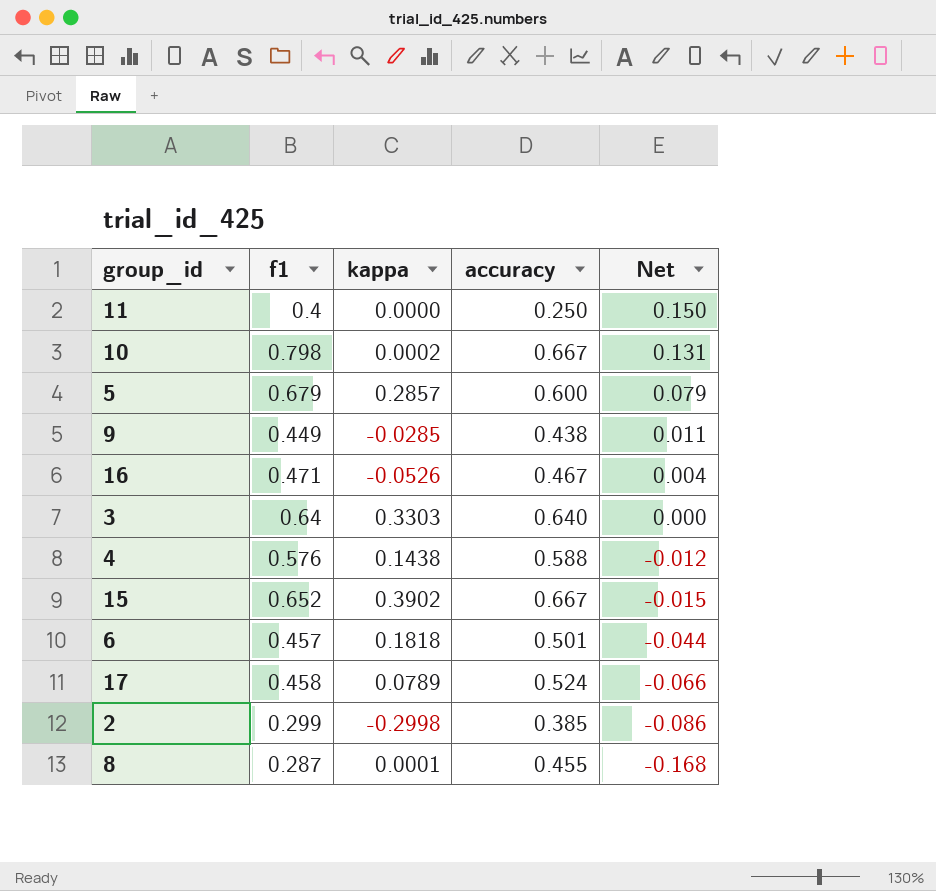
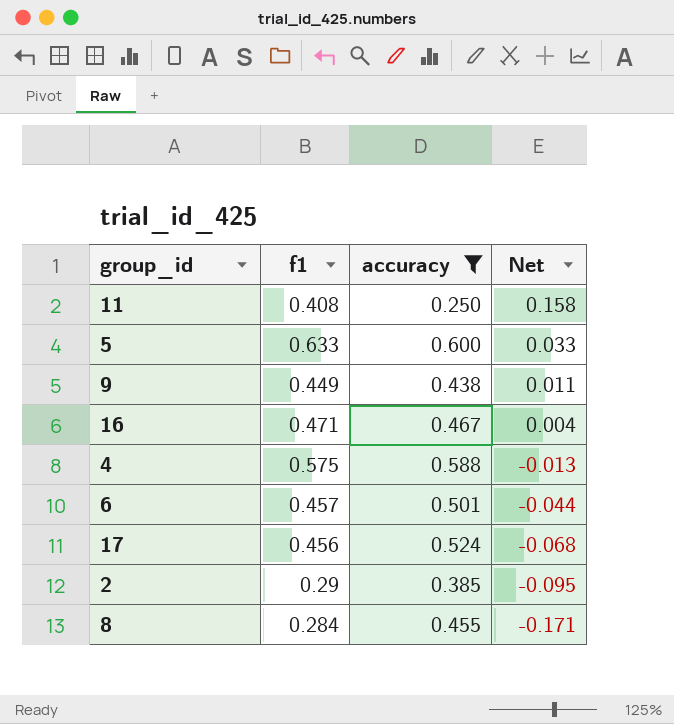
filter: none -> accuracy <= 0.600
column kappa | position: 3 -> none
11 | f1: 0.4 -> 0.408
11 | Net: 0.150 -> 0.158
5 | f1: 0.679 -> 0.633
5 | Net: 0.079 -> 0.033
4 | f1: 0.576 -> 0.575
4 | Net: -0.012 -> -0.013
17 | f1: 0.458 -> 0.456
17 | Net: -0.066 -> -0.068
2 | f1: 0.299 -> 0.29
2 | Net: -0.086 -> -0.095
8 | f1: 0.287 -> 0.284
8 | Net: -0.168 -> -0.171

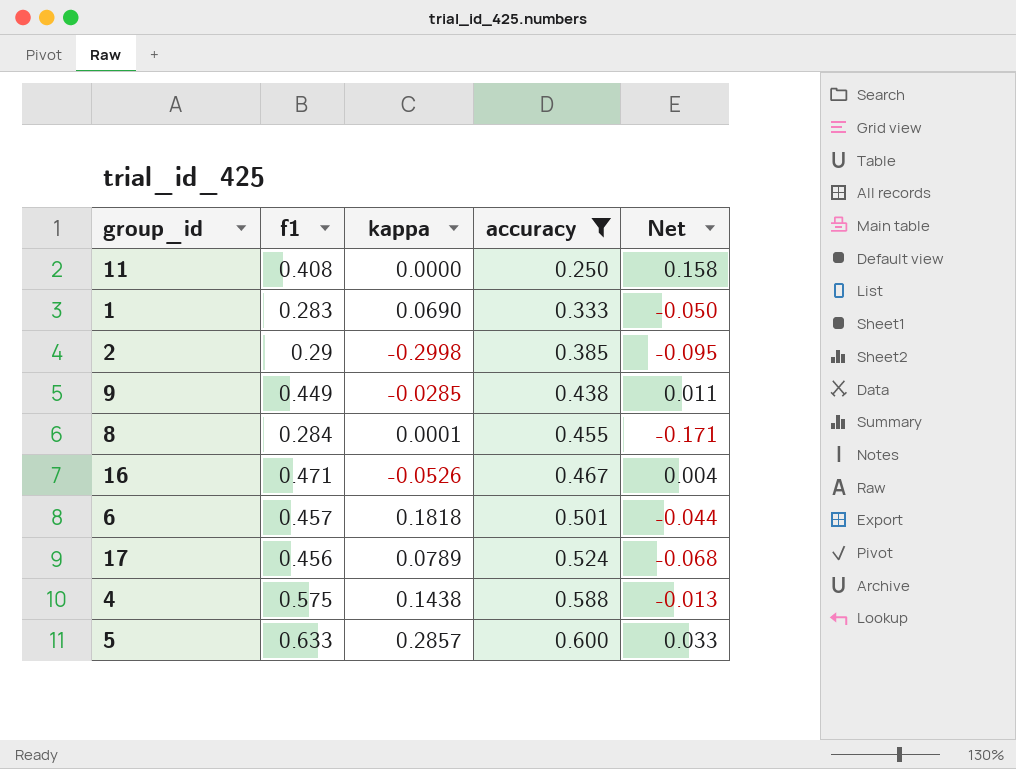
row order: Net descending -> accuracy ascending
column kappa | position: none -> 3
row 1: none -> 0.283 | 0.0690 | 0.333 | -0.050

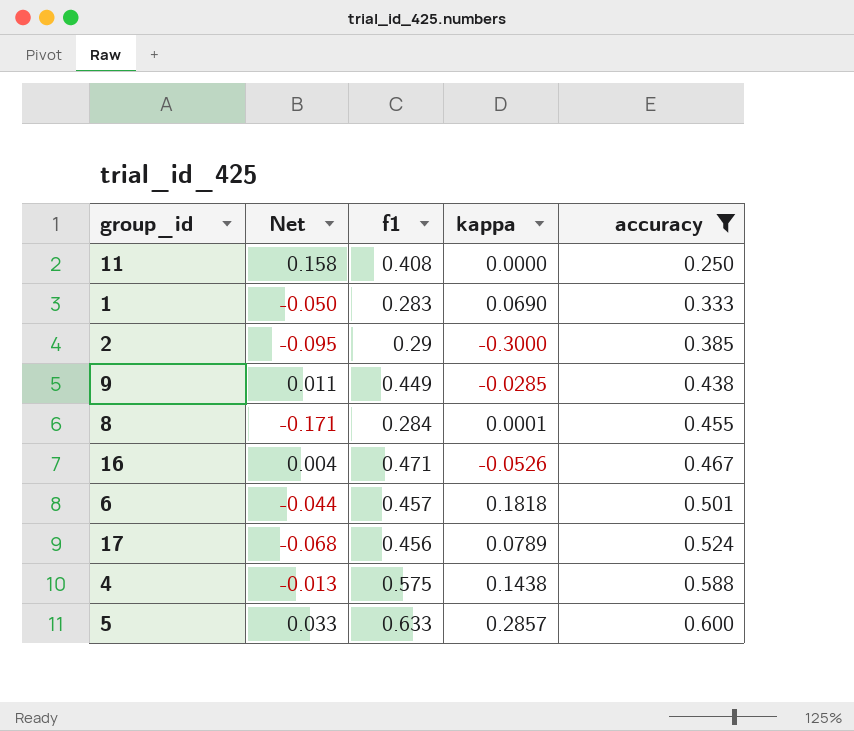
column Net | position: 5 -> 2
2 | kappa: -0.2998 -> -0.3000

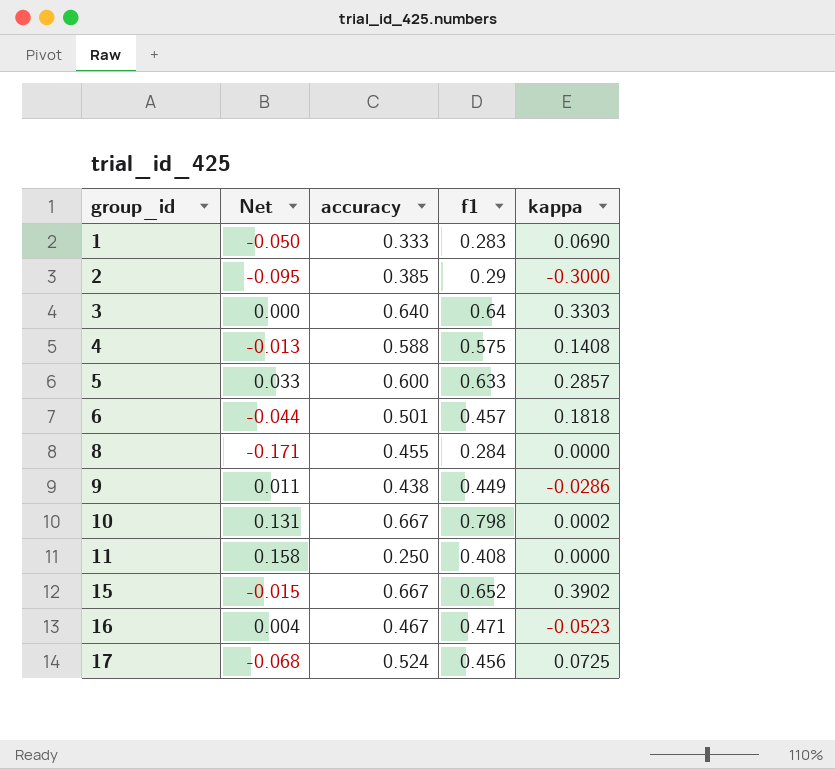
filter: accuracy <= 0.600 -> none
row order: accuracy ascending -> group_id ascending
column accuracy | position: 5 -> 3
4 | kappa: 0.1438 -> 0.1408
8 | kappa: 0.0001 -> 0.0000
9 | kappa: -0.0285 -> -0.0286
16 | kappa: -0.0526 -> -0.0523
17 | kappa: 0.0789 -> 0.0725

